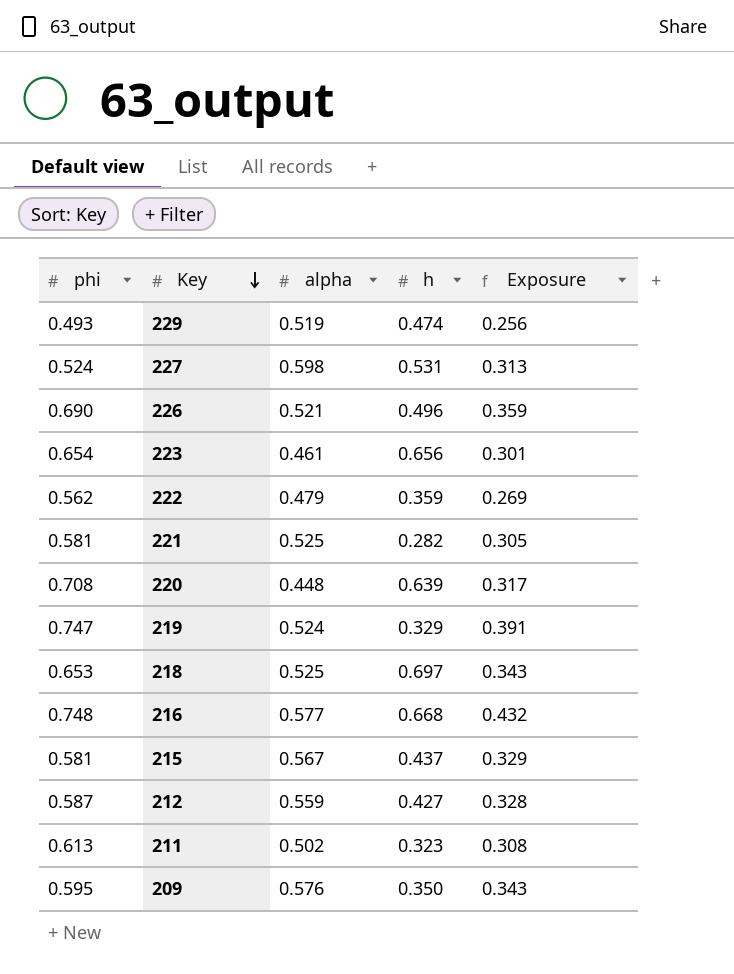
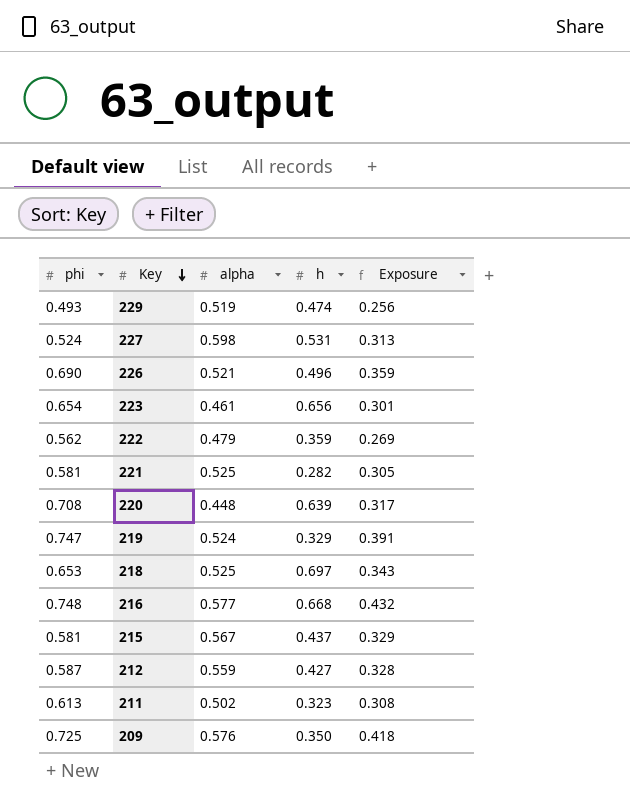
209 | phi: 0.595 -> 0.725
209 | Exposure: 0.343 -> 0.418

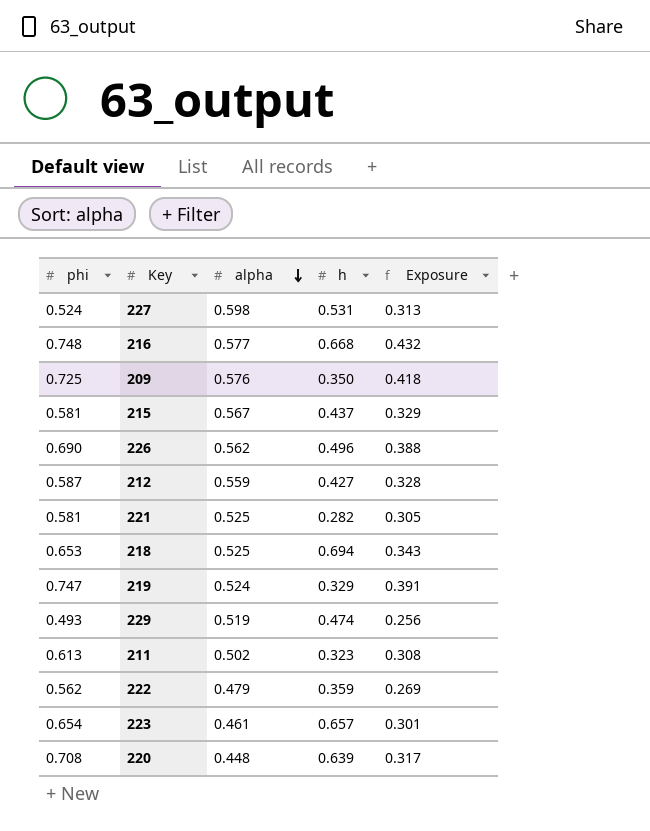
row order: Key descending -> alpha descending
226 | alpha: 0.521 -> 0.562
226 | Exposure: 0.359 -> 0.388
218 | h: 0.697 -> 0.694
223 | h: 0.656 -> 0.657

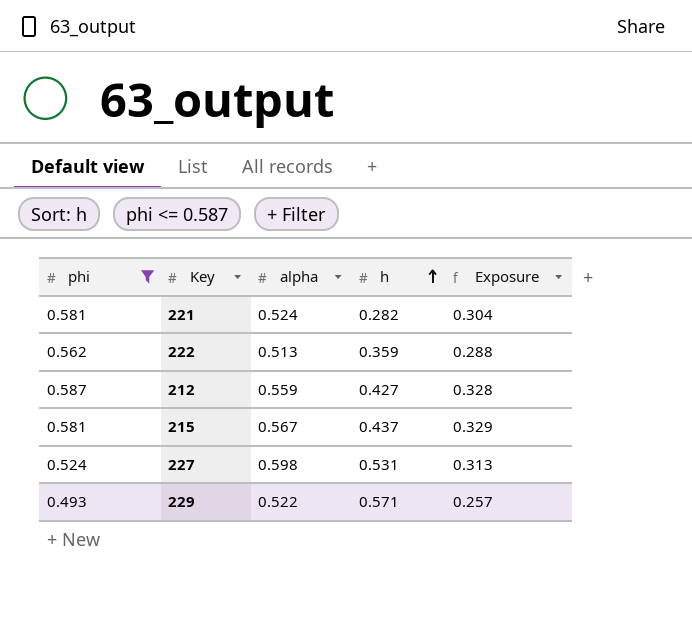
filter: none -> phi <= 0.587
row order: alpha descending -> h ascending
221 | alpha: 0.525 -> 0.524
221 | Exposure: 0.305 -> 0.304
222 | alpha: 0.479 -> 0.513
222 | Exposure: 0.269 -> 0.288
229 | alpha: 0.519 -> 0.522
229 | h: 0.474 -> 0.571
229 | Exposure: 0.256 -> 0.257

